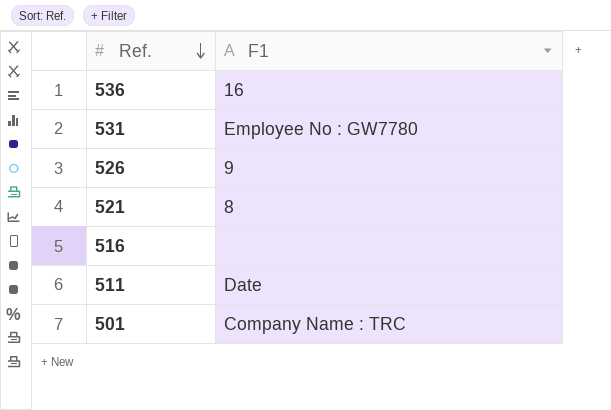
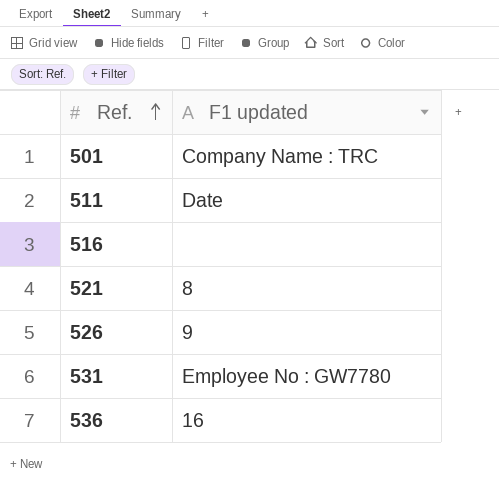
row order: Ref. descending -> Ref. ascending
column name: F1 -> F1 updated

